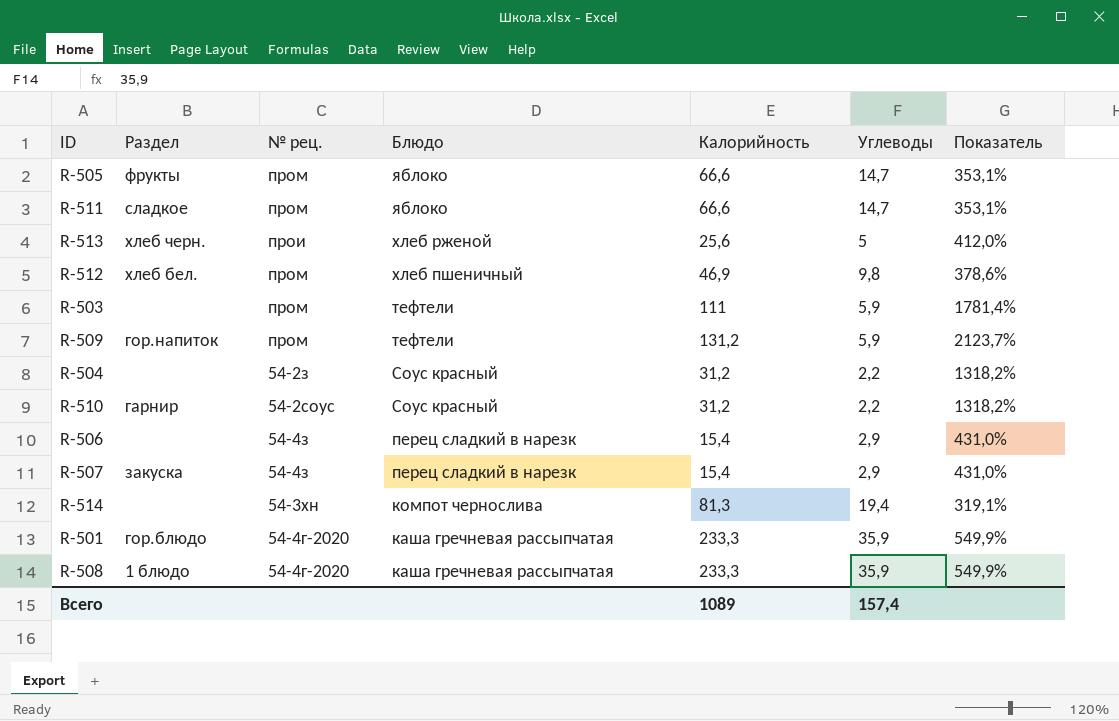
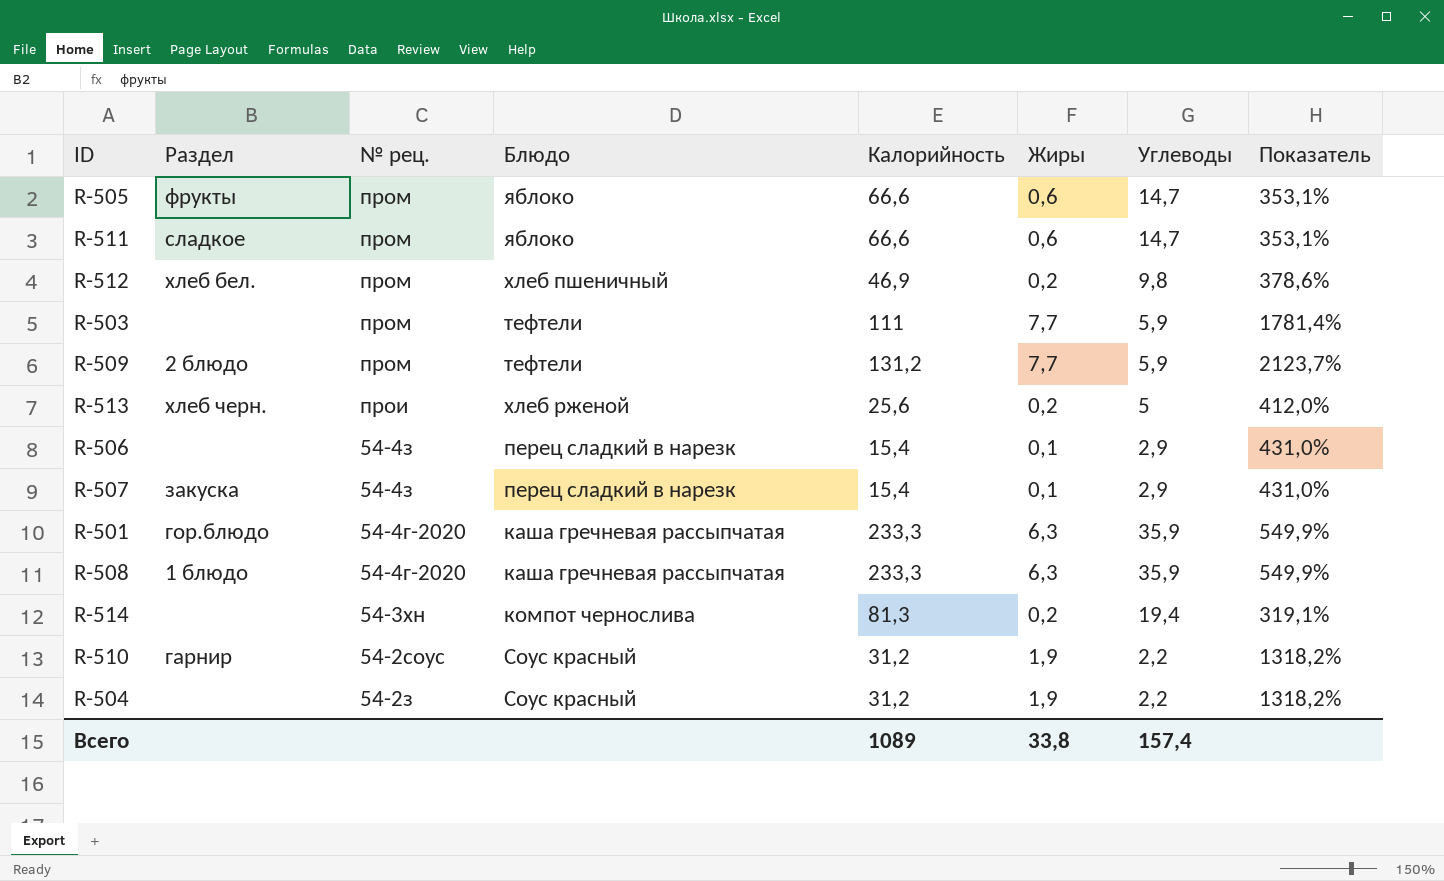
row order: Блюдо descending -> № рец. descending
column Жиры | position: none -> 6
R-509 | Раздел: гор.напиток -> 2 блюдо

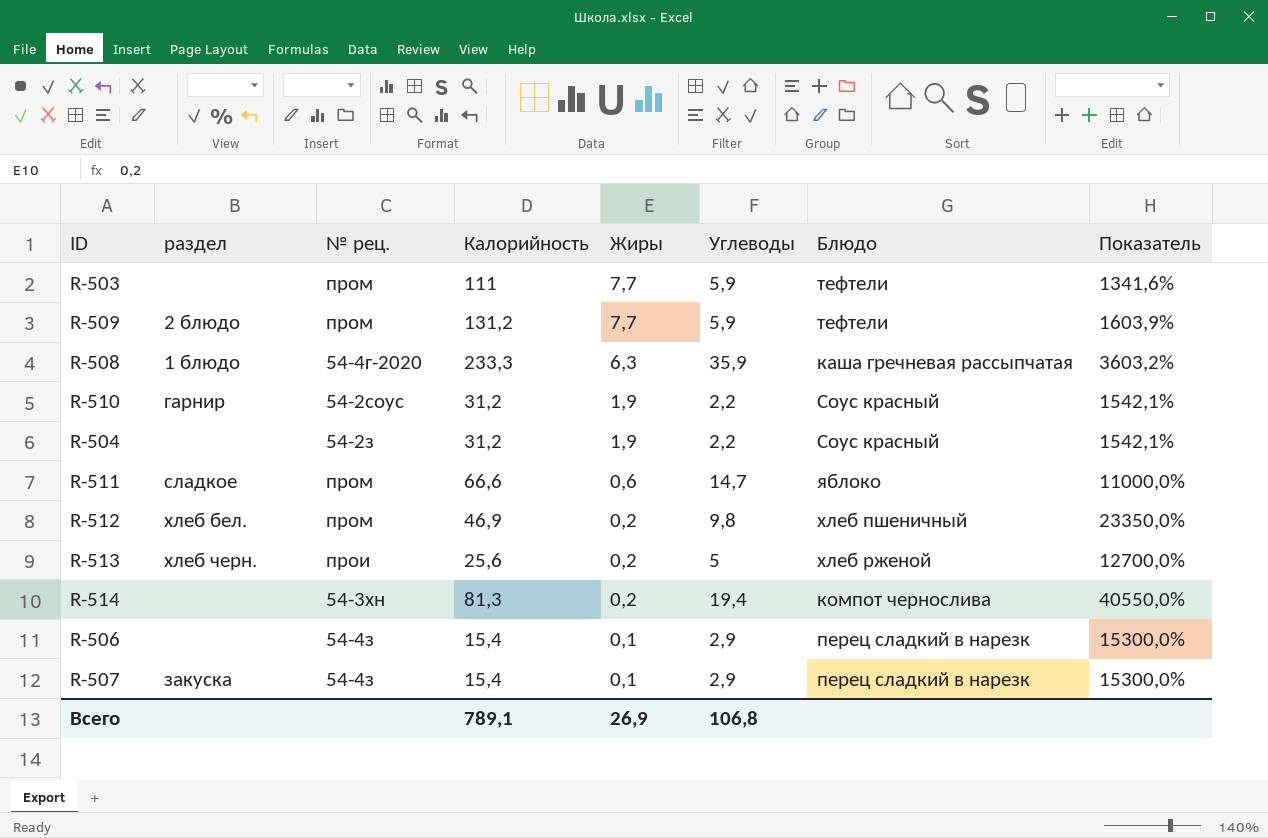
row order: № рец. descending -> Жиры descending
column name: Раздел -> раздел
column Блюдо | position: 4 -> 7
column Показатель | formula: ([Калорийность] - [Углеводы]) / [Углеводы] -> ([Калорийность] - [Жиры]) / [Жиры]
row R-505: фрукты | пром | яблоко | 66,6 | 0,6 | 14,7 | 353,1% -> none
row R-501: гор.блюдо | 54-4г-2020 | каша гречневая рассыпчатая | 233,3 | 6,3 | 35,9 | 549,9% -> none
Всего | Калорийность: 1089 -> 789,1
Всего | Жиры: 33,8 -> 26,9
Всего | Углеводы: 157,4 -> 106,8

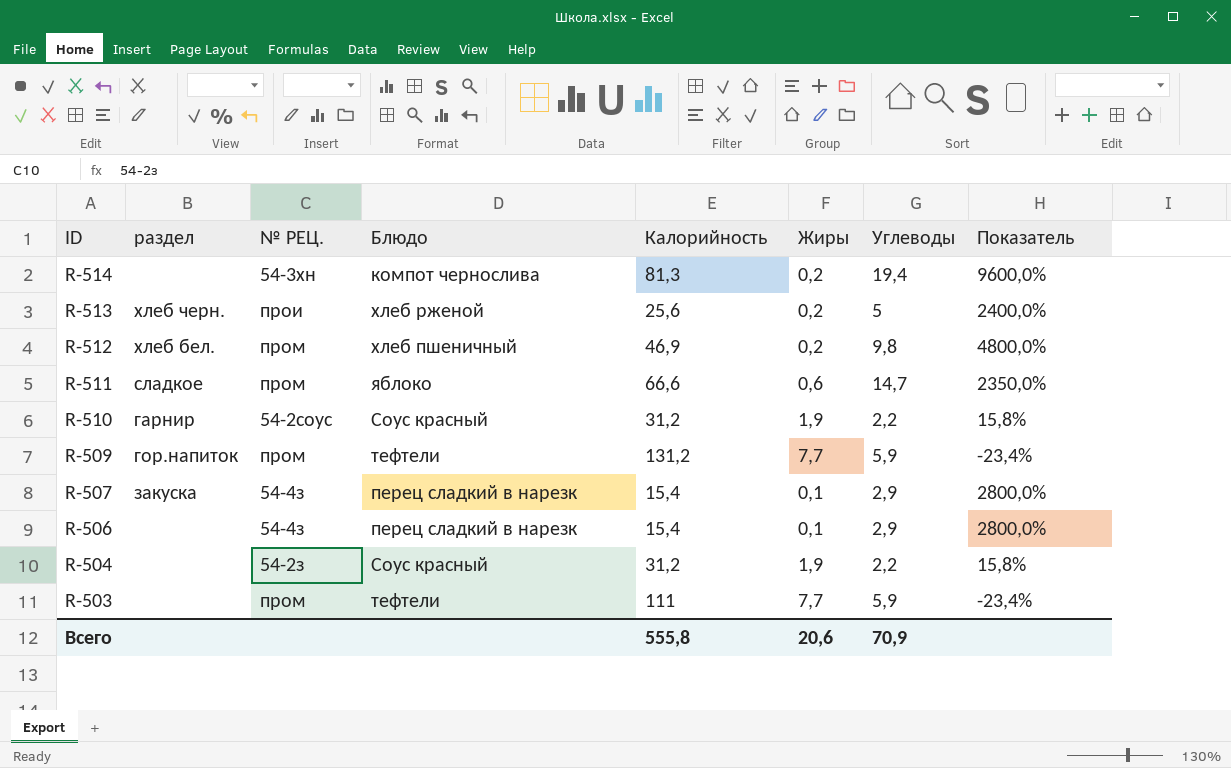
row order: Жиры descending -> ID descending
column name: № рец. -> № РЕЦ.
column Блюдо | position: 7 -> 4
column Показатель | formula: ([Калорийность] - [Жиры]) / [Жиры] -> ([Углеводы] - [Жиры]) / [Жиры]
row R-508: 1 блюдо | 54-4г-2020 | 233,3 | 6,3 | 35,9 | каша гречневая рассыпчатая | 3603,2% -> none
R-509 | раздел: 2 блюдо -> гор.напиток
Всего | Калорийность: 789,1 -> 555,8
Всего | Жиры: 26,9 -> 20,6
Всего | Углеводы: 106,8 -> 70,9

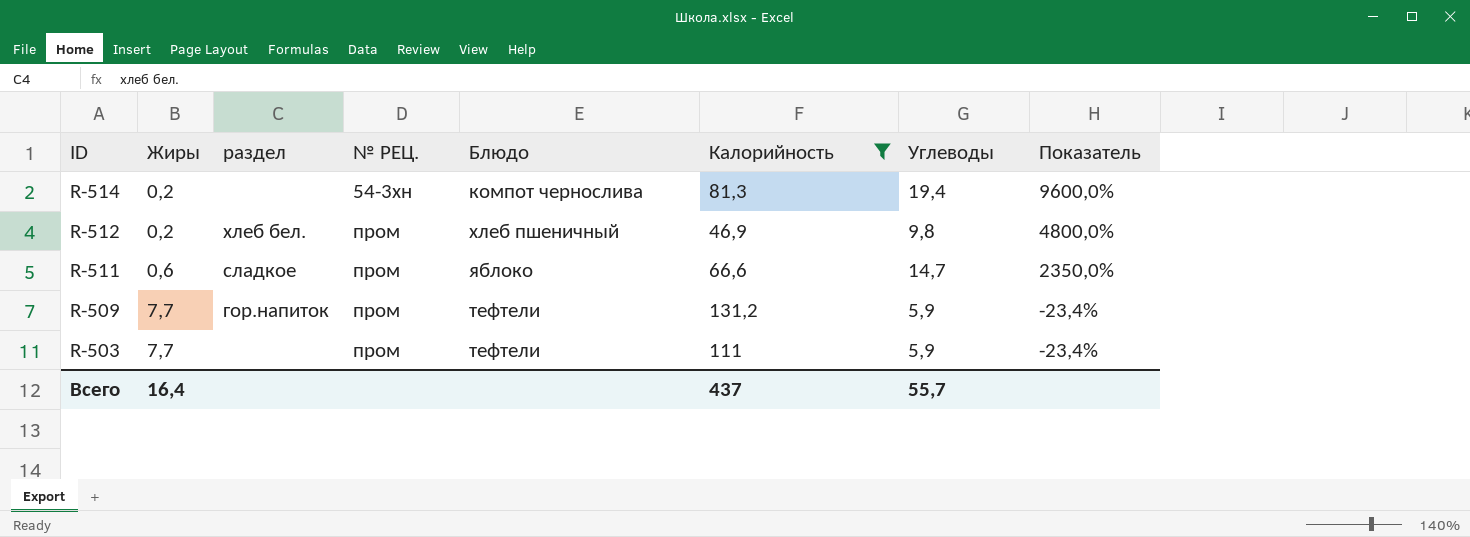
filter: none -> Калорийность >= 46,9
column Жиры | position: 6 -> 2
Всего | Жиры: 20,6 -> 16,4
Всего | Калорийность: 555,8 -> 437
Всего | Углеводы: 70,9 -> 55,7

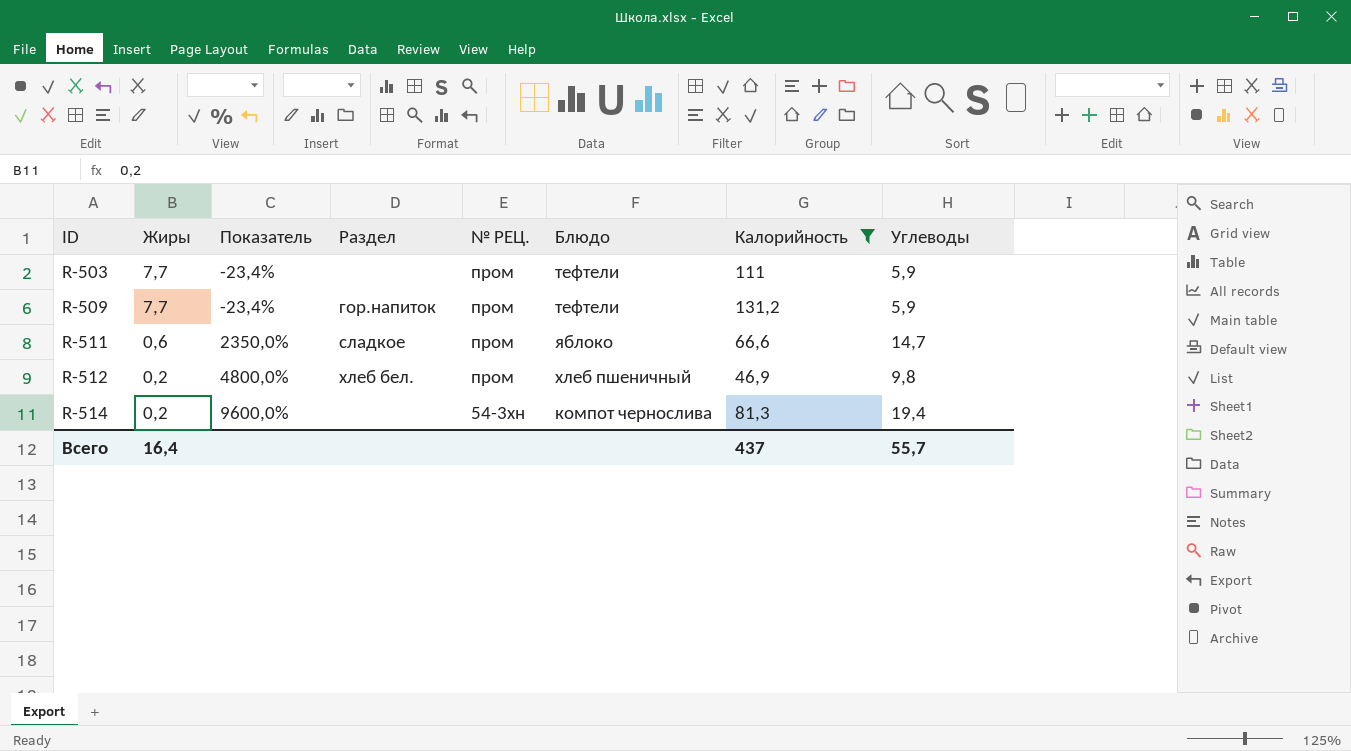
row order: ID descending -> ID ascending
column Показатель | position: 8 -> 3
column name: раздел -> Раздел

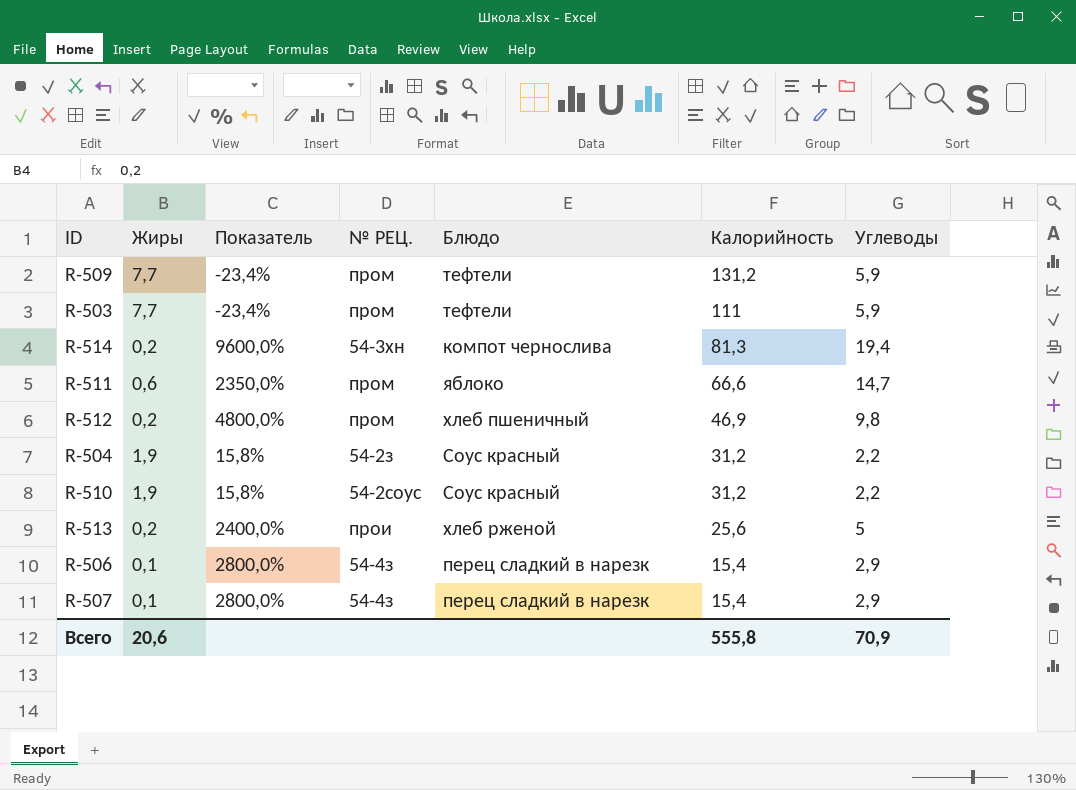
filter: Калорийность >= 46,9 -> none
row order: ID ascending -> Калорийность descending
column Раздел | position: 4 -> none
Всего | Жиры: 16,4 -> 20,6
Всего | Калорийность: 437 -> 555,8
Всего | Углеводы: 55,7 -> 70,9

